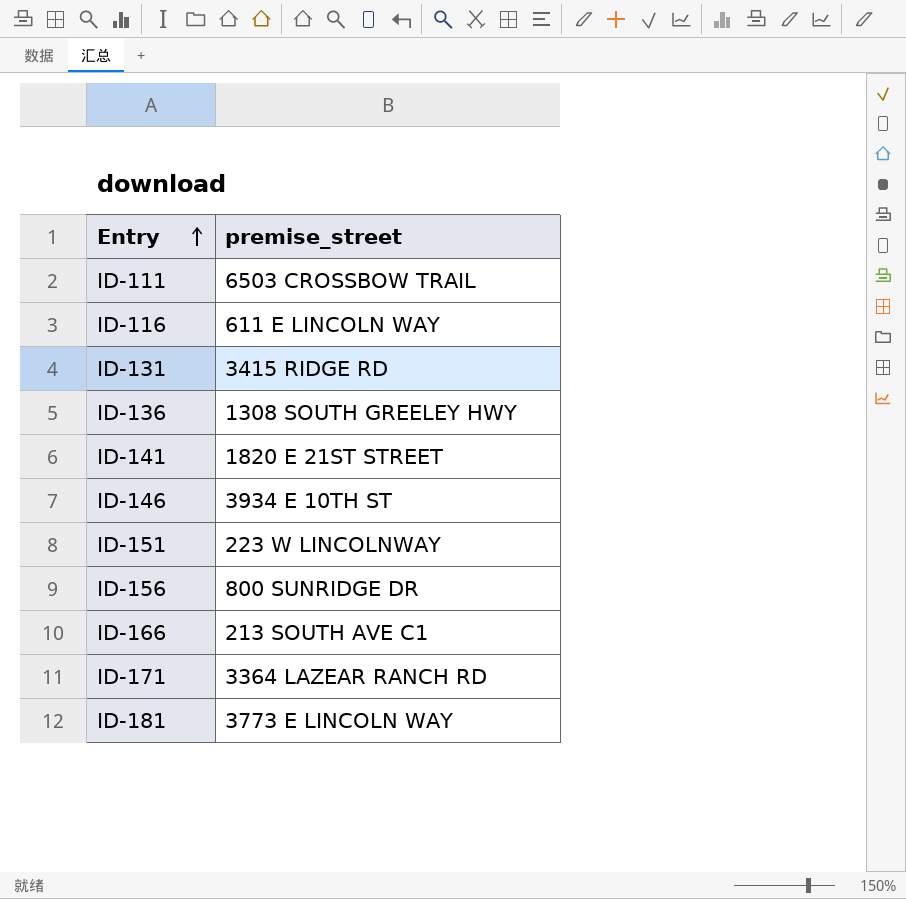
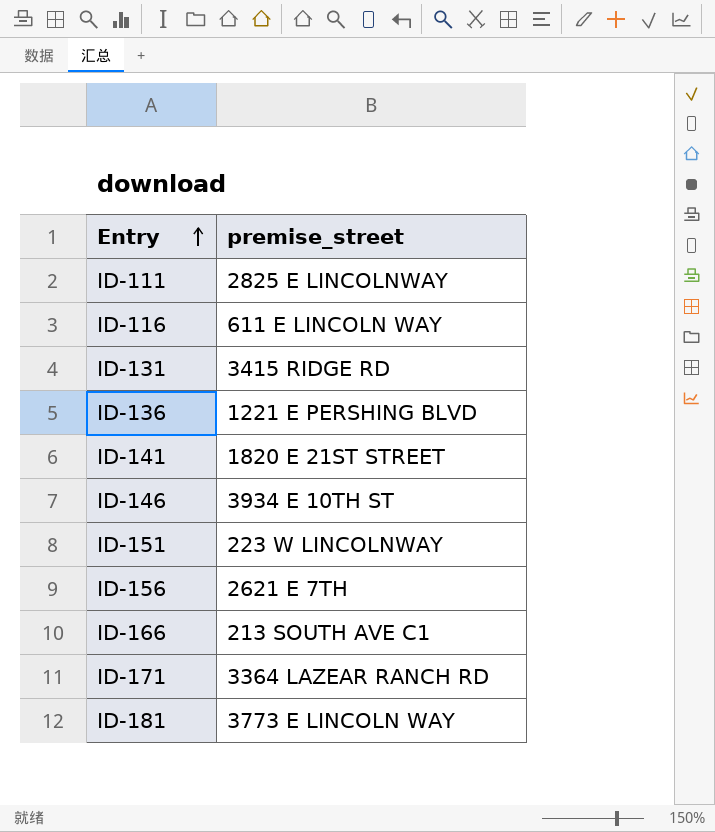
ID-111 | premise_street: 6503 CROSSBOW TRAIL -> 2825 E LINCOLNWAY
ID-136 | premise_street: 1308 SOUTH GREELEY HWY -> 1221 E PERSHING BLVD
ID-156 | premise_street: 800 SUNRIDGE DR -> 2621 E 7TH

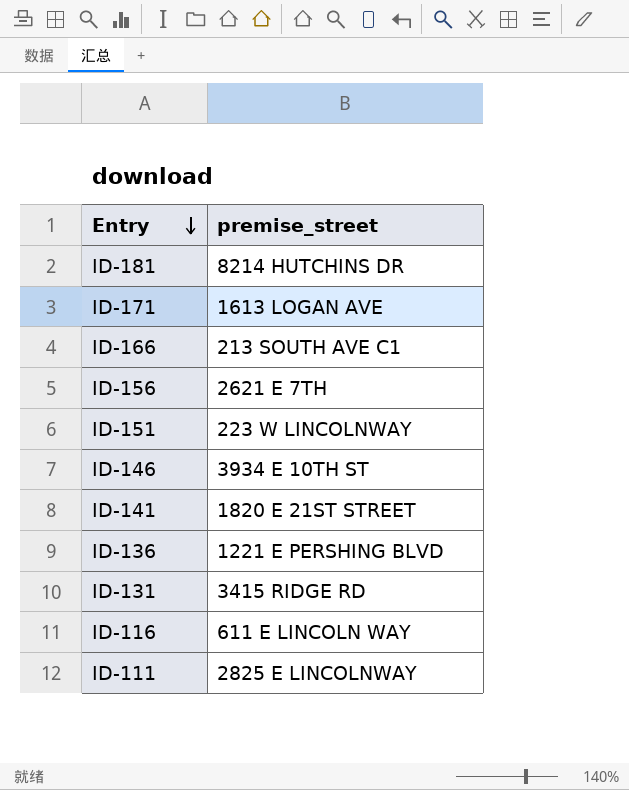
row order: Entry ascending -> Entry descending
ID-181 | premise_street: 3773 E LINCOLN WAY -> 8214 HUTCHINS DR
ID-171 | premise_street: 3364 LAZEAR RANCH RD -> 1613 LOGAN AVE

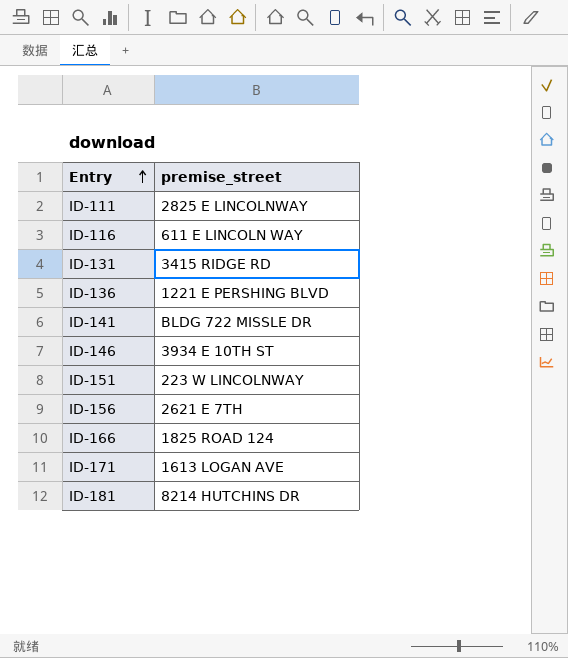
row order: Entry descending -> Entry ascending
ID-141 | premise_street: 1820 E 21ST STREET -> BLDG 722 MISSLE DR
ID-166 | premise_street: 213 SOUTH AVE C1 -> 1825 ROAD 124

